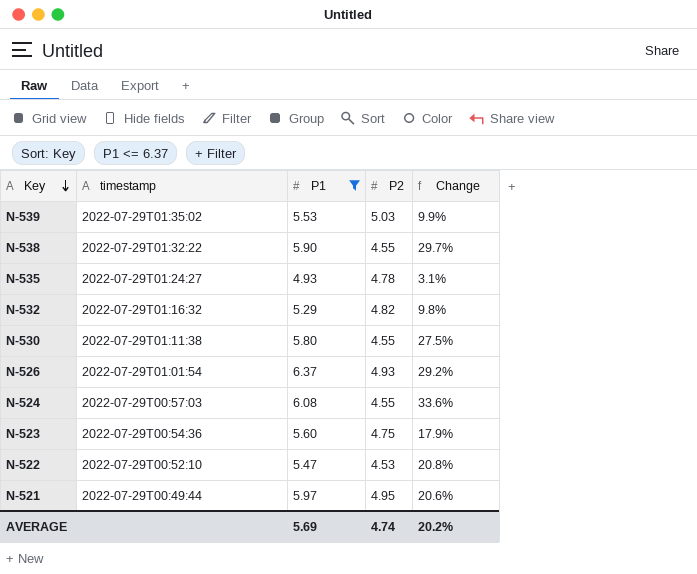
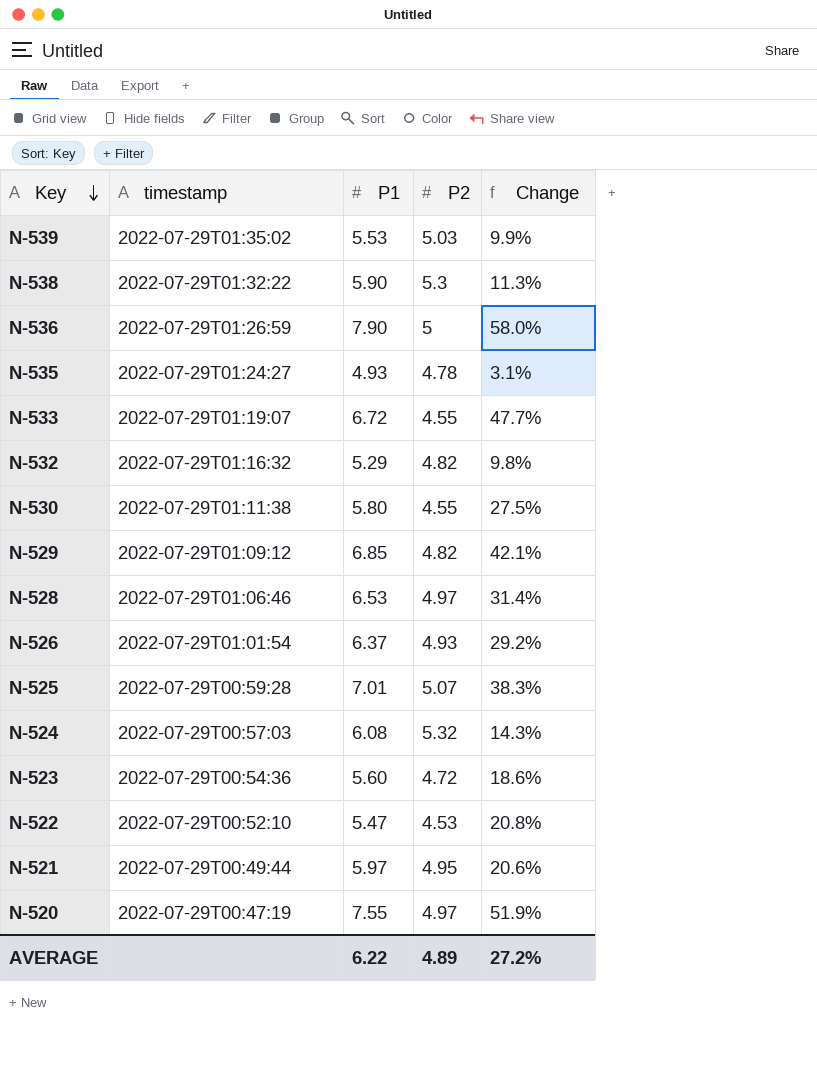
filter: P1 <= 6.37 -> none
N-538 | P2: 4.55 -> 5.3
N-538 | Change: 29.7% -> 11.3%
N-524 | P2: 4.55 -> 5.32
N-524 | Change: 33.6% -> 14.3%
N-523 | P2: 4.75 -> 4.72
N-523 | Change: 17.9% -> 18.6%
AVERAGE | P1: 5.69 -> 6.22
AVERAGE | P2: 4.74 -> 4.89
AVERAGE | Change: 20.2% -> 27.2%

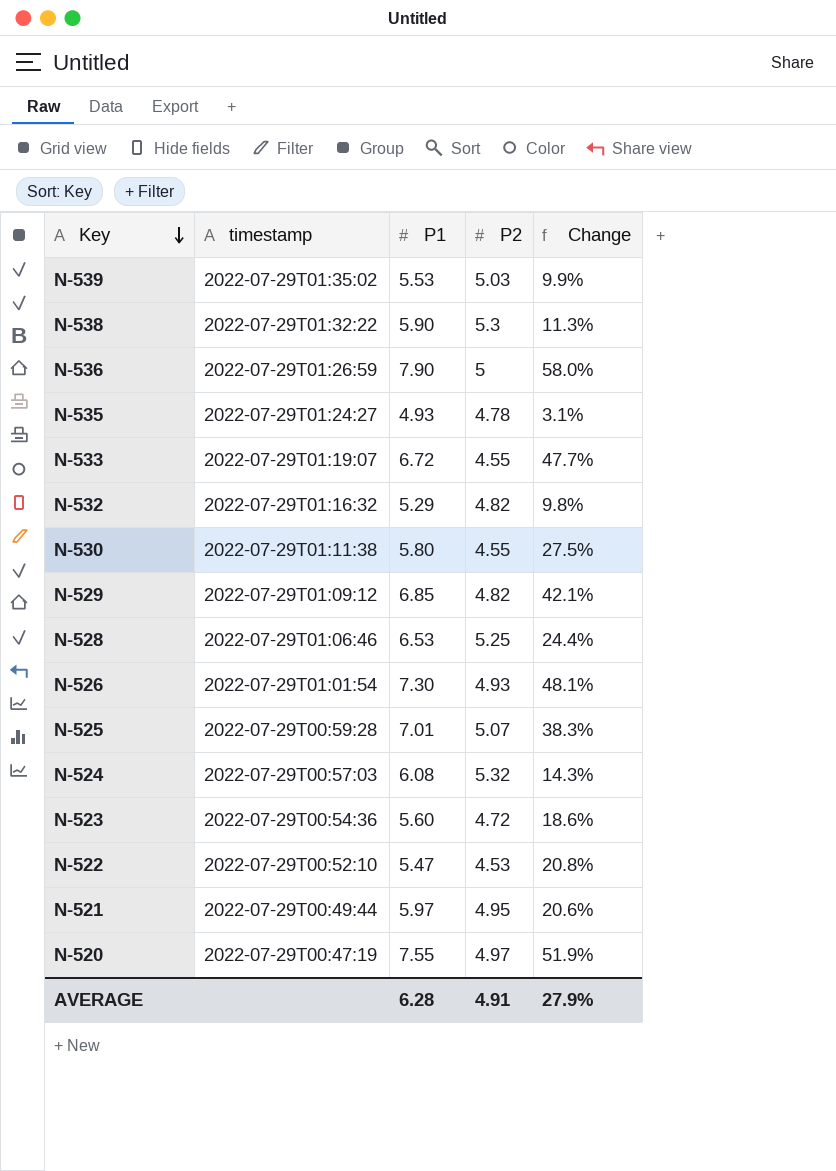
N-528 | P2: 4.97 -> 5.25
N-528 | Change: 31.4% -> 24.4%
N-526 | P1: 6.37 -> 7.30
N-526 | Change: 29.2% -> 48.1%
AVERAGE | P1: 6.22 -> 6.28
AVERAGE | P2: 4.89 -> 4.91
AVERAGE | Change: 27.2% -> 27.9%

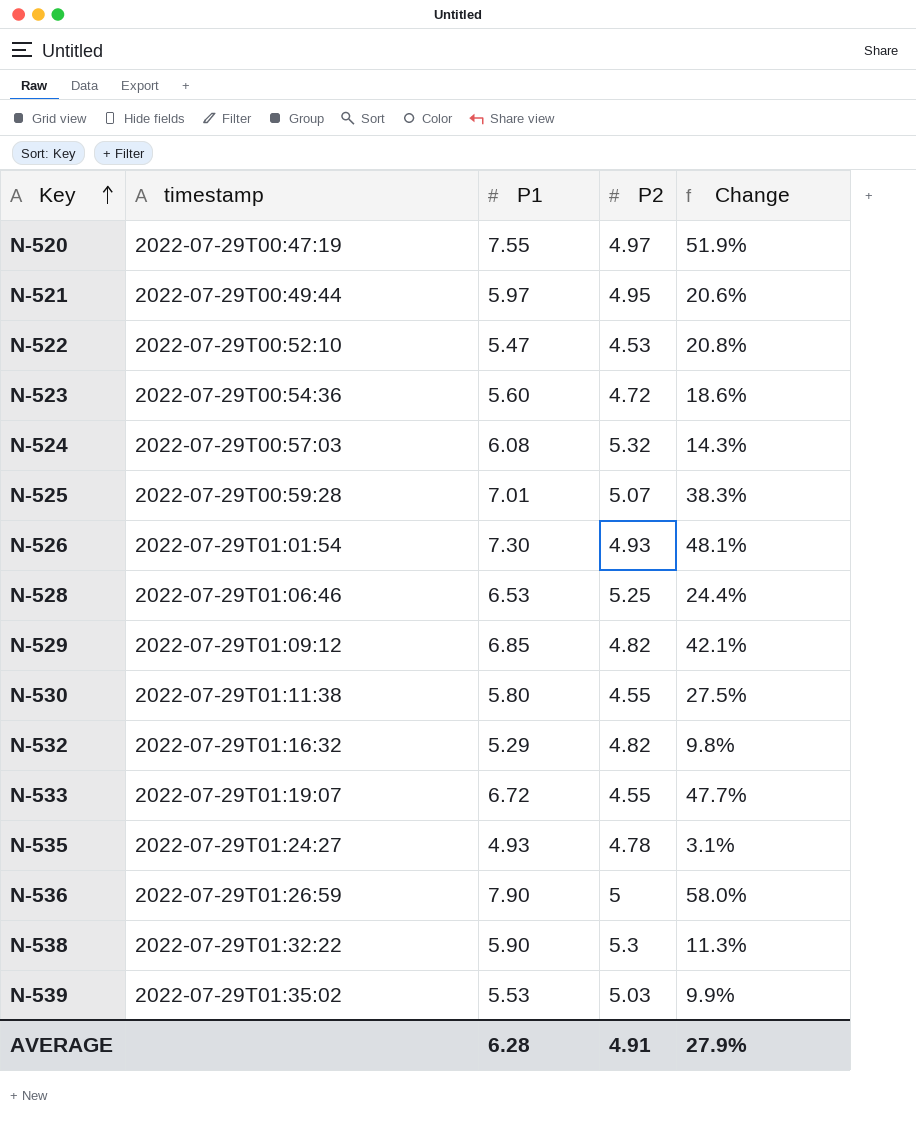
row order: Key descending -> Key ascending

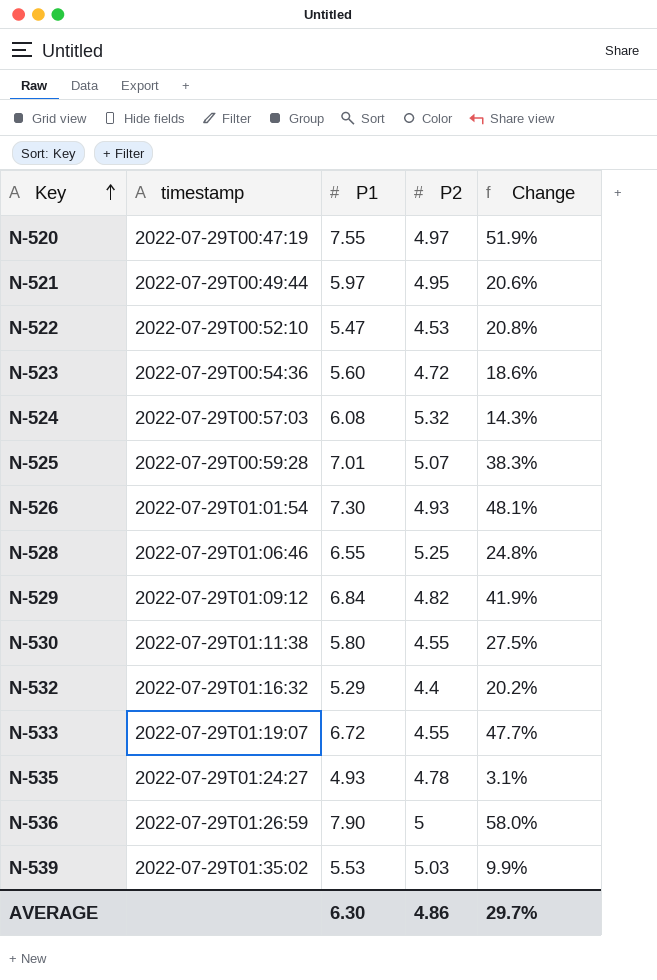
row N-538: 2022-07-29T01:32:22 | 5.90 | 5.3 | 11.3% -> none
N-528 | P1: 6.53 -> 6.55
N-528 | Change: 24.4% -> 24.8%
N-529 | P1: 6.85 -> 6.84
N-529 | Change: 42.1% -> 41.9%
N-532 | P2: 4.82 -> 4.4
N-532 | Change: 9.8% -> 20.2%
AVERAGE | P1: 6.28 -> 6.30
AVERAGE | P2: 4.91 -> 4.86
AVERAGE | Change: 27.9% -> 29.7%

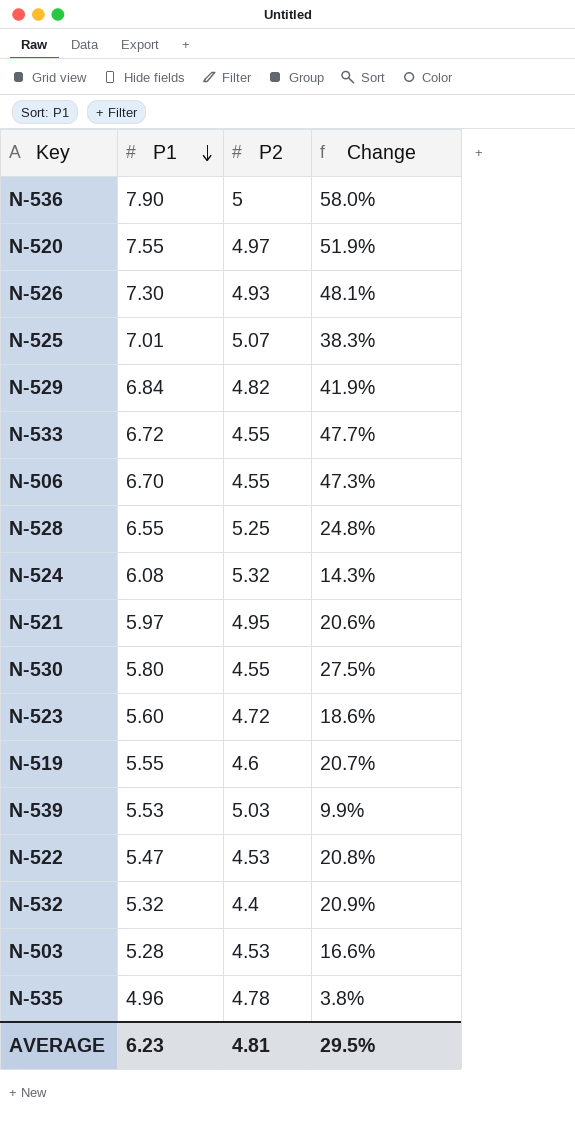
row order: Key ascending -> P1 descending
column timestamp | position: 2 -> none
row N-506: none -> 6.70 | 4.55 | 47.3%
row N-519: none -> 5.55 | 4.6 | 20.7%
N-532 | P1: 5.29 -> 5.32
N-532 | Change: 20.2% -> 20.9%
row N-503: none -> 5.28 | 4.53 | 16.6%
N-535 | P1: 4.93 -> 4.96
N-535 | Change: 3.1% -> 3.8%
AVERAGE | P1: 6.30 -> 6.23
AVERAGE | P2: 4.86 -> 4.81
AVERAGE | Change: 29.7% -> 29.5%

